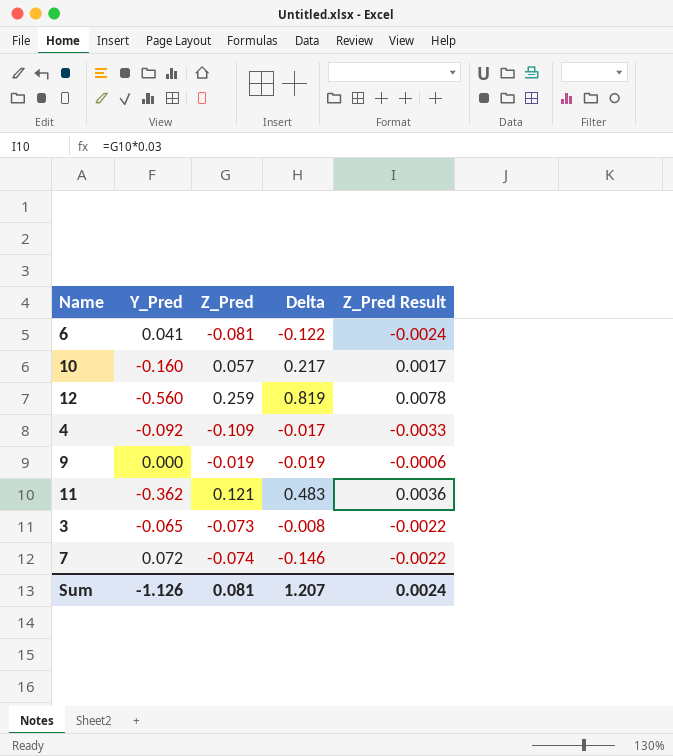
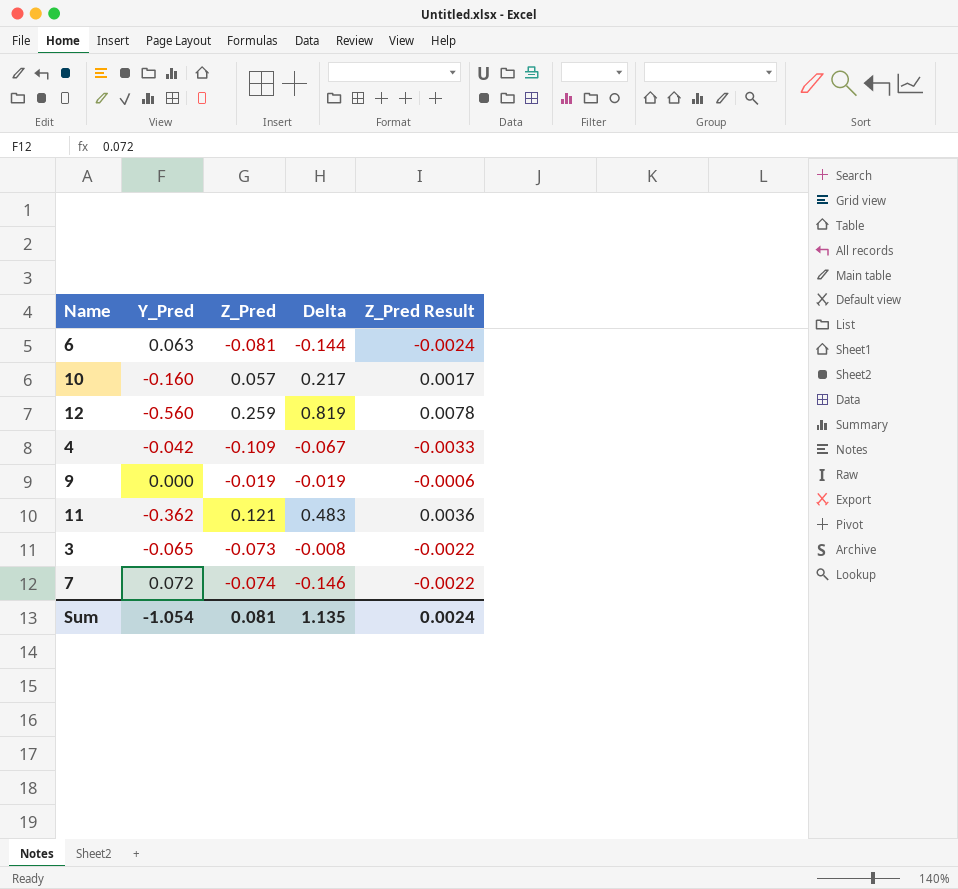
6 | Y_Pred: 0.041 -> 0.063
6 | Delta: -0.122 -> -0.144
4 | Y_Pred: -0.092 -> -0.042
4 | Delta: -0.017 -> -0.067
Sum | Y_Pred: -1.126 -> -1.054
Sum | Delta: 1.207 -> 1.135

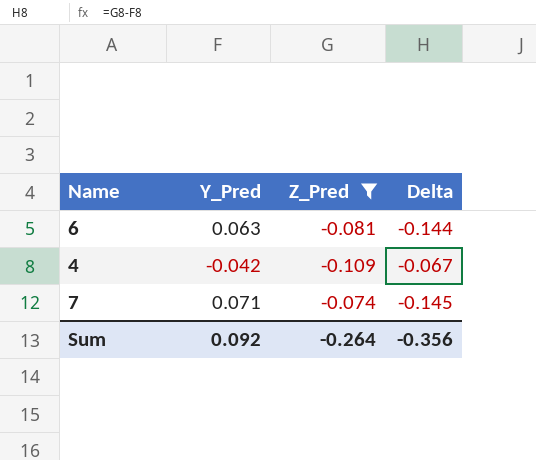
filter: none -> Z_Pred <= -0.074
column Z_Pred Result | formula: [Z_Pred] * 0.03 -> none
7 | Y_Pred: 0.072 -> 0.071
7 | Delta: -0.146 -> -0.145
Sum | Y_Pred: -1.054 -> 0.092
Sum | Z_Pred: 0.081 -> -0.264
Sum | Delta: 1.135 -> -0.356

